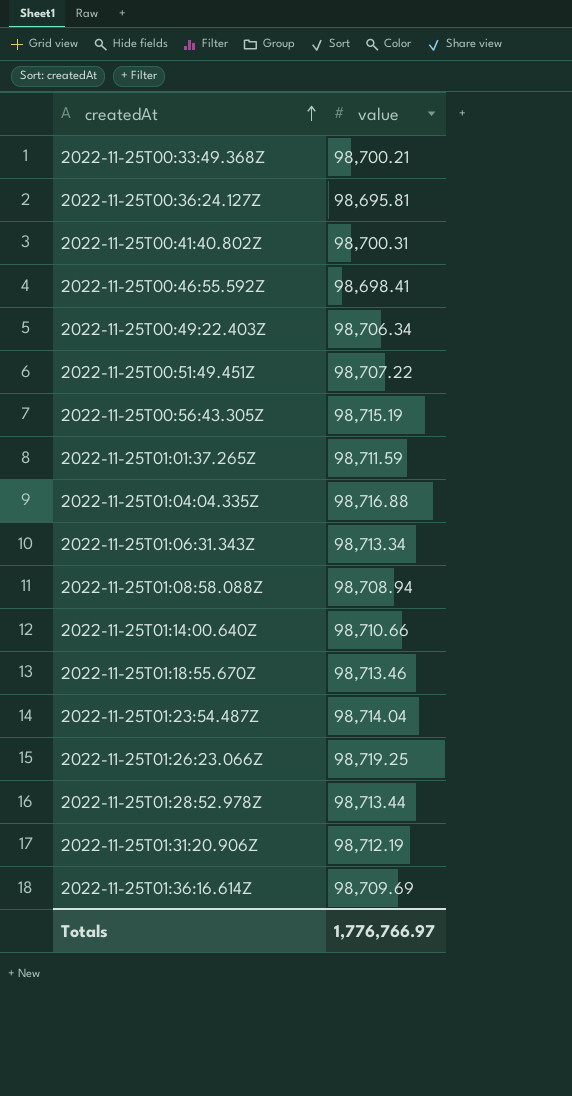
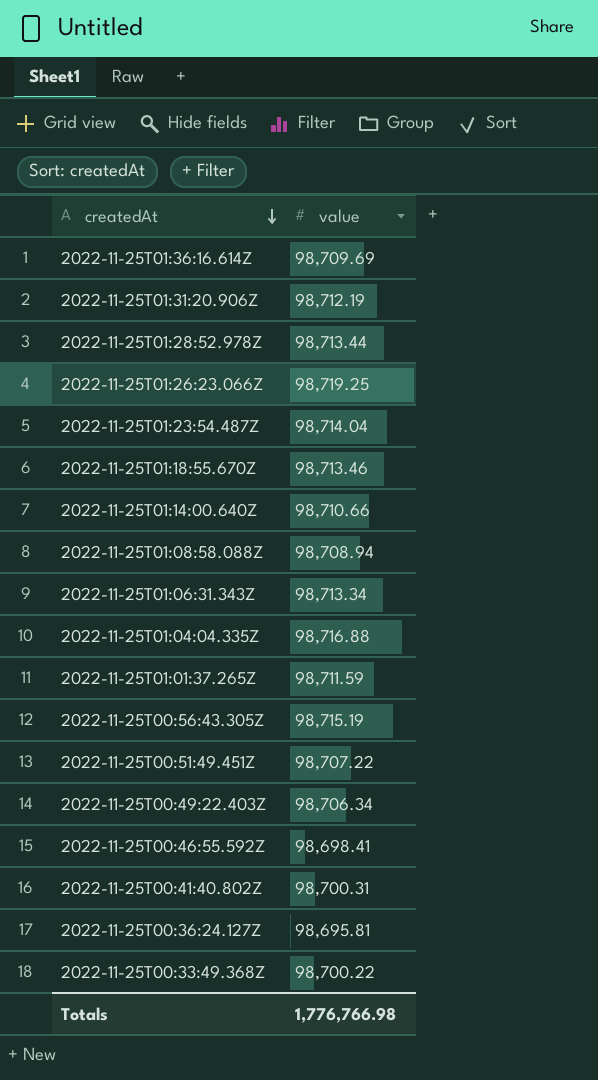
row order: createdAt ascending -> createdAt descending
2022-11-25T00:33:49.368Z | value: 98,700.21 -> 98,700.22
Totals | value: 1,776,766.97 -> 1,776,766.98

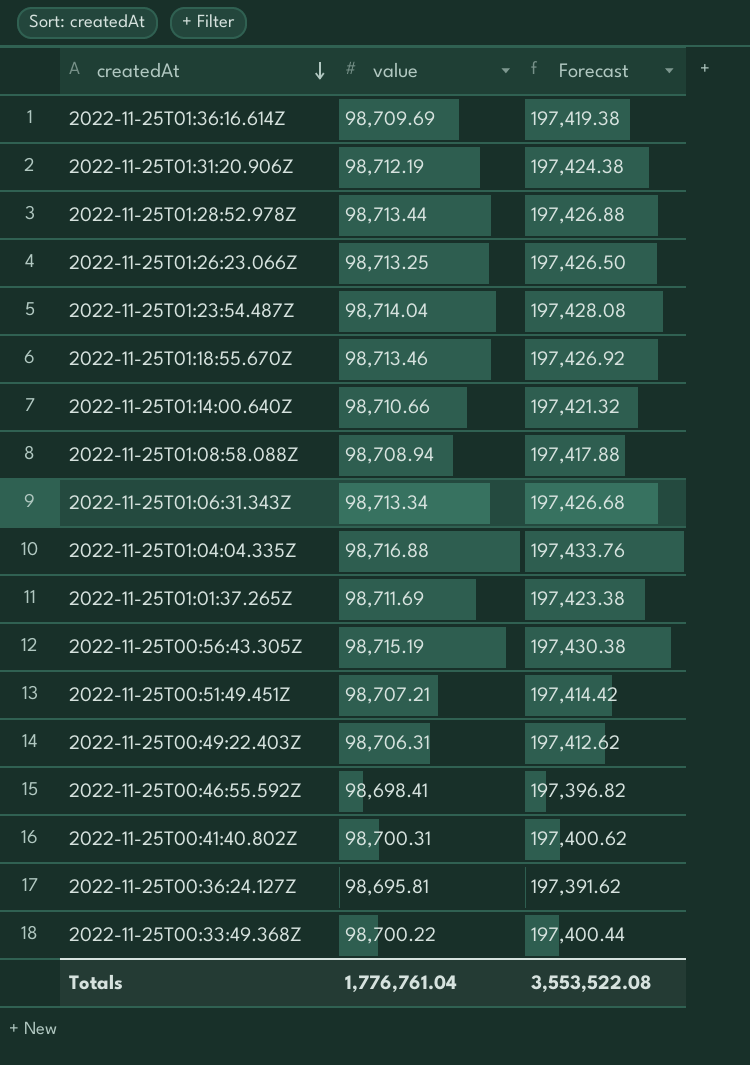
column Forecast | formula: none -> [value] * 2
2022-11-25T01:26:23.066Z | value: 98,719.25 -> 98,713.25
2022-11-25T01:01:37.265Z | value: 98,711.59 -> 98,711.69
2022-11-25T00:51:49.451Z | value: 98,707.22 -> 98,707.21
2022-11-25T00:49:22.403Z | value: 98,706.34 -> 98,706.31
Totals | value: 1,776,766.98 -> 1,776,761.04

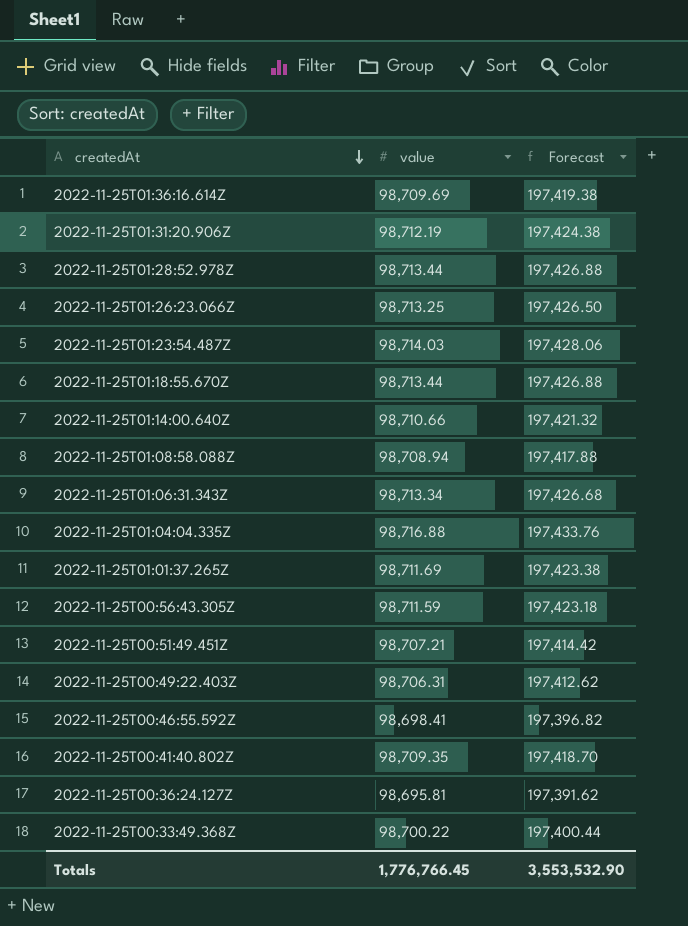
2022-11-25T01:23:54.487Z | value: 98,714.04 -> 98,714.03
2022-11-25T01:23:54.487Z | Forecast: 197,428.08 -> 197,428.06
2022-11-25T01:18:55.670Z | value: 98,713.46 -> 98,713.44
2022-11-25T01:18:55.670Z | Forecast: 197,426.92 -> 197,426.88
2022-11-25T00:56:43.305Z | value: 98,715.19 -> 98,711.59
2022-11-25T00:56:43.305Z | Forecast: 197,430.38 -> 197,423.18
2022-11-25T00:41:40.802Z | value: 98,700.31 -> 98,709.35
2022-11-25T00:41:40.802Z | Forecast: 197,400.62 -> 197,418.70
Totals | value: 1,776,761.04 -> 1,776,766.45
Totals | Forecast: 3,553,522.08 -> 3,553,532.90

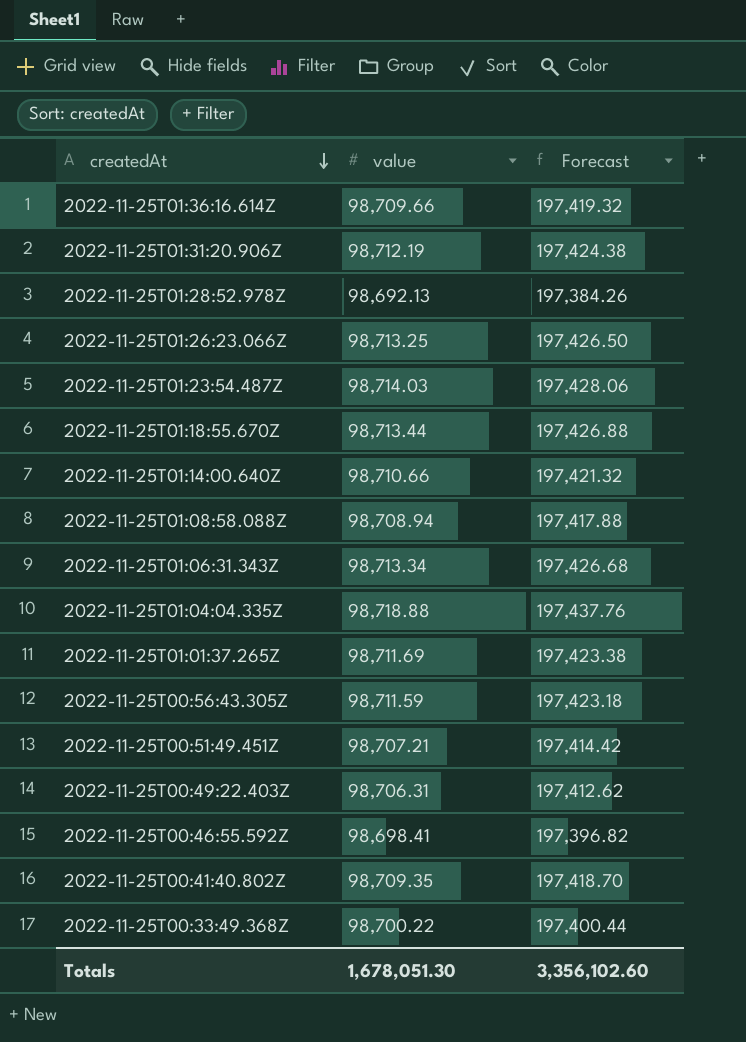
row 2022-11-25T00:36:24.127Z: 98,695.81 | 197,391.62 -> none
2022-11-25T01:36:16.614Z | value: 98,709.69 -> 98,709.66
2022-11-25T01:36:16.614Z | Forecast: 197,419.38 -> 197,419.32
2022-11-25T01:28:52.978Z | value: 98,713.44 -> 98,692.13
2022-11-25T01:28:52.978Z | Forecast: 197,426.88 -> 197,384.26
2022-11-25T01:04:04.335Z | value: 98,716.88 -> 98,718.88
2022-11-25T01:04:04.335Z | Forecast: 197,433.76 -> 197,437.76
Totals | value: 1,776,766.45 -> 1,678,051.30
Totals | Forecast: 3,553,532.90 -> 3,356,102.60

